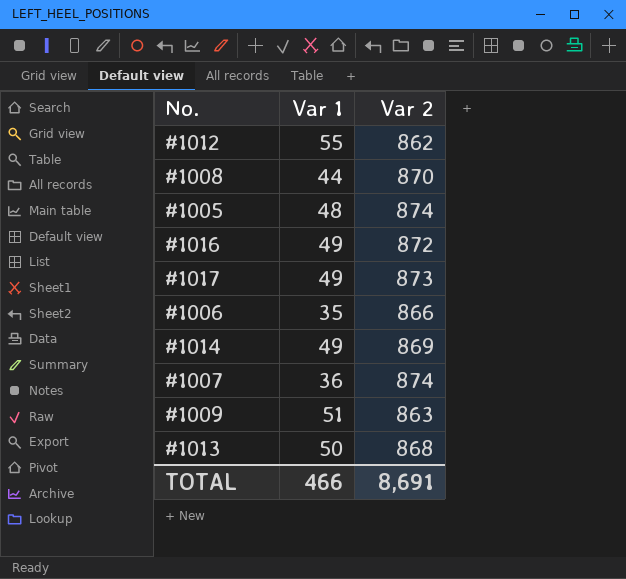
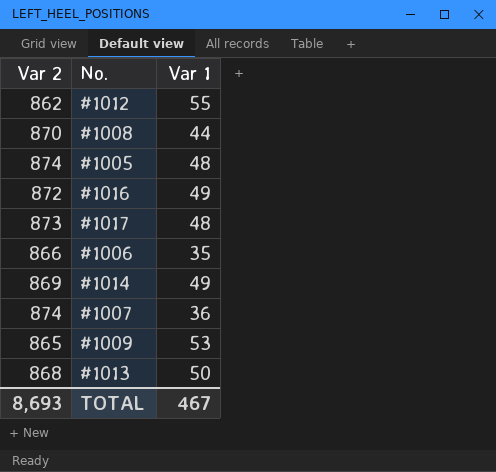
column Var 2 | position: 3 -> 1
#1017 | Var 1: 49 -> 48
#1009 | Var 2: 863 -> 865
#1009 | Var 1: 51 -> 53
TOTAL | Var 2: 8,691 -> 8,693
TOTAL | Var 1: 466 -> 467

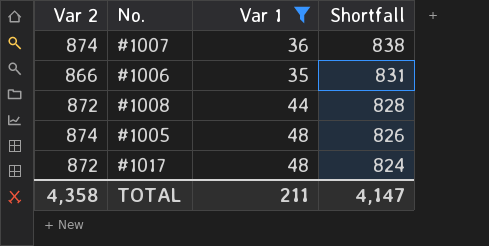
filter: none -> Var 1 <= 48
row order: none -> Shortfall descending
column Shortfall | formula: none -> [Var 2] - [Var 1]
#1008 | Var 2: 870 -> 872
#1017 | Var 2: 873 -> 872
TOTAL | Var 2: 8,693 -> 4,358
TOTAL | Var 1: 467 -> 211

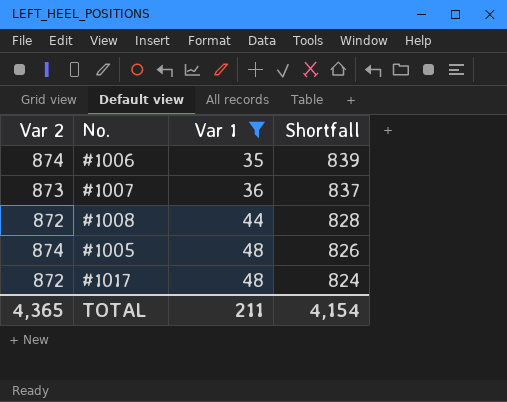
row order: Shortfall descending -> Var 1 ascending
#1006 | Var 2: 866 -> 874
#1006 | Shortfall: 831 -> 839
#1007 | Var 2: 874 -> 873
#1007 | Shortfall: 838 -> 837
TOTAL | Var 2: 4,358 -> 4,365
TOTAL | Shortfall: 4,147 -> 4,154

